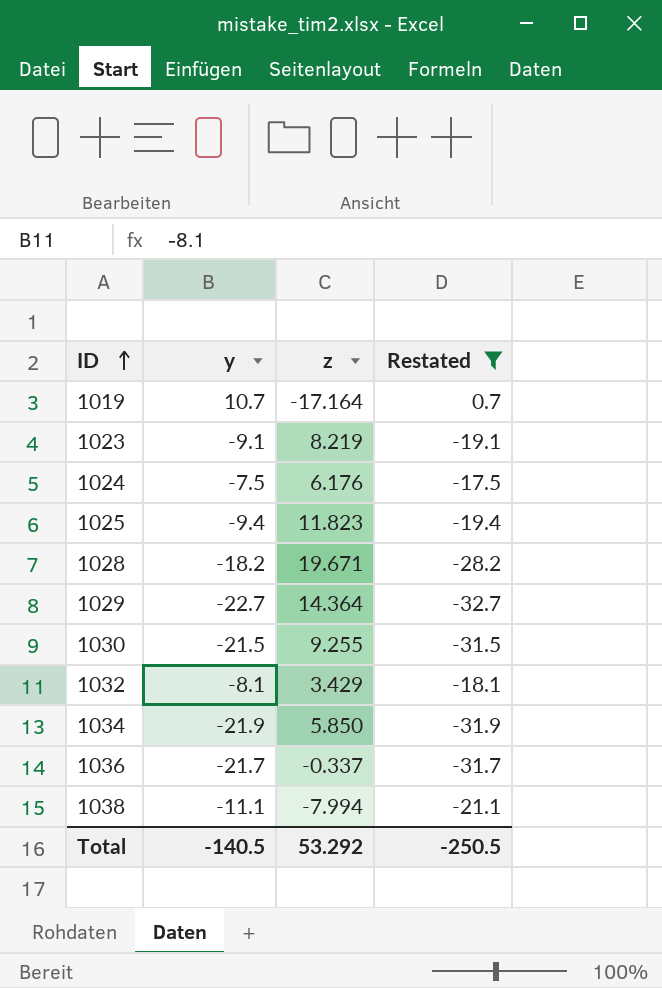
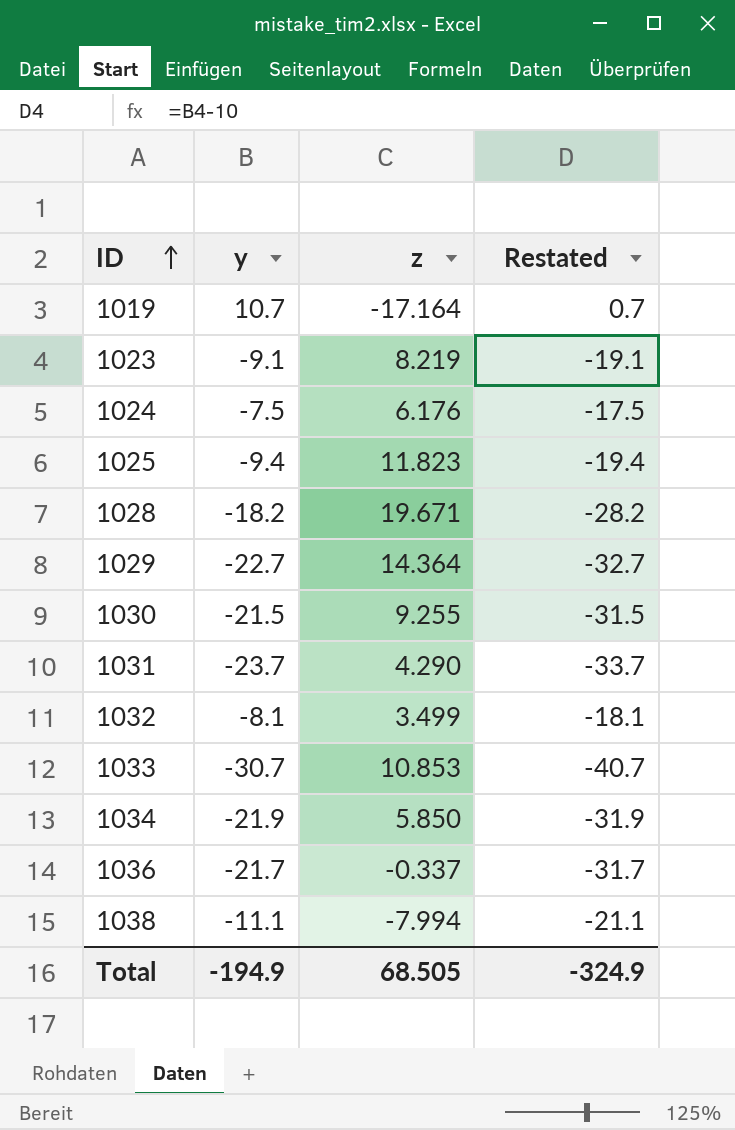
filter: Restated >= -32.7 -> none
1032 | z: 3.429 -> 3.499
Total | y: -140.5 -> -194.9
Total | z: 53.292 -> 68.505
Total | Restated: -250.5 -> -324.9

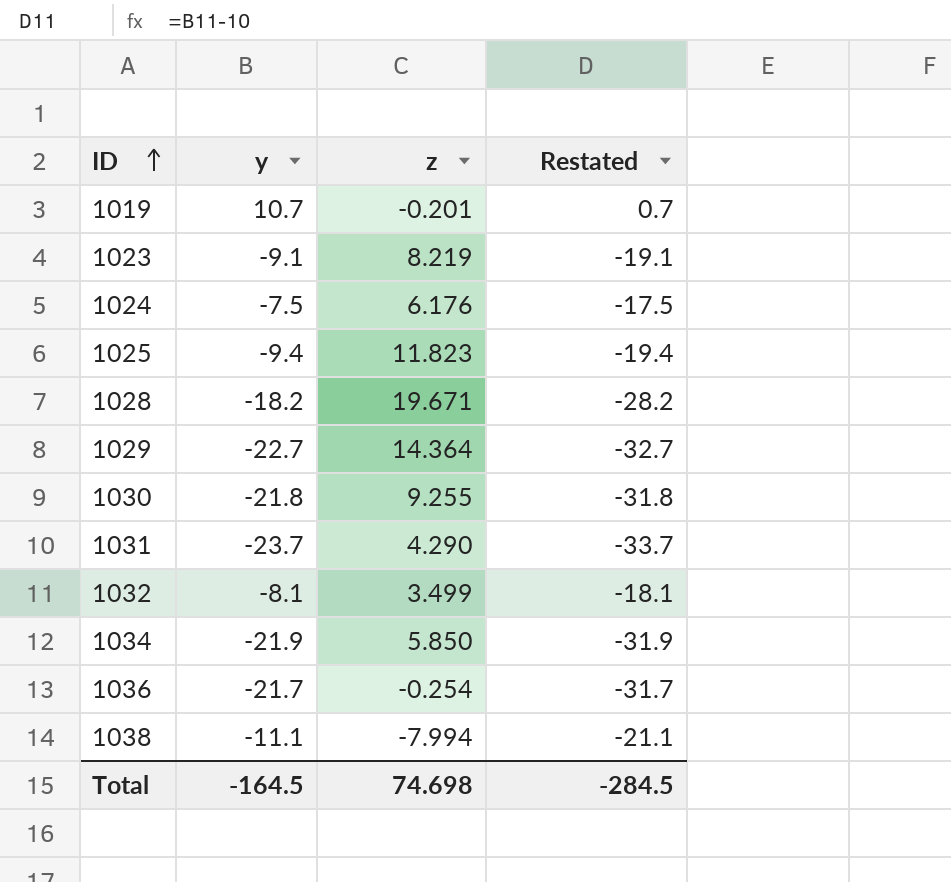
row 1033: -30.7 | 10.853 | -40.7 -> none
1019 | z: -17.164 -> -0.201
1030 | y: -21.5 -> -21.8
1030 | Restated: -31.5 -> -31.8
1036 | z: -0.337 -> -0.254
Total | y: -194.9 -> -164.5
Total | z: 68.505 -> 74.698
Total | Restated: -324.9 -> -284.5

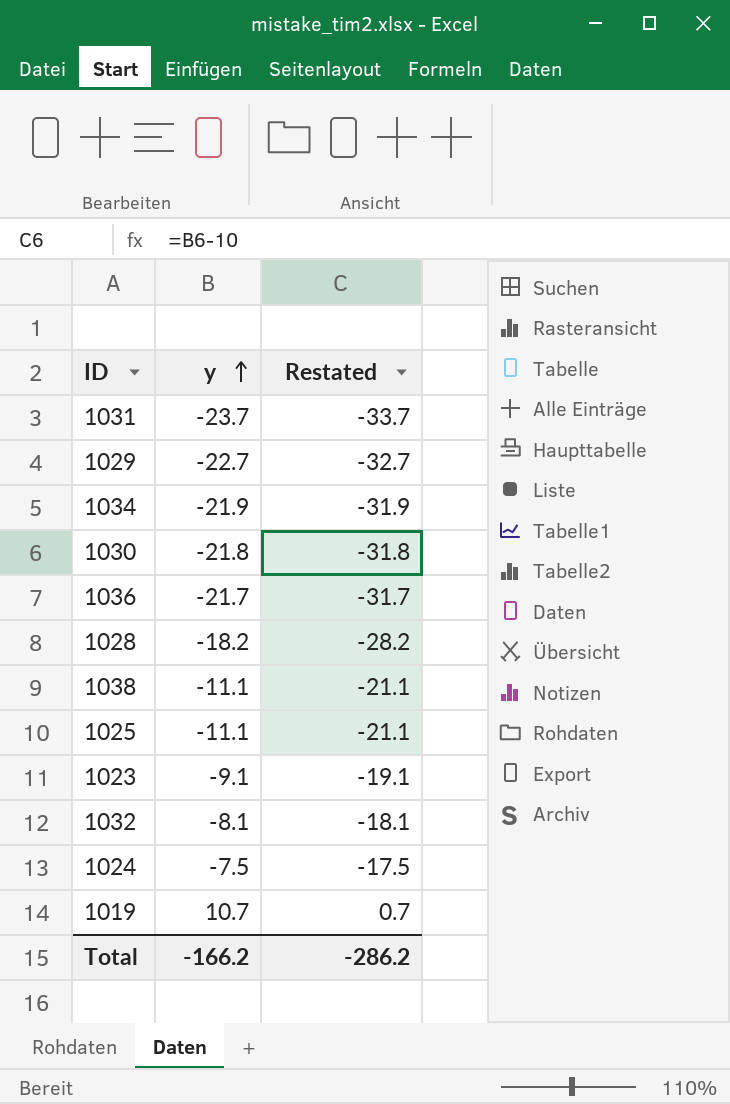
row order: ID ascending -> y ascending
column z | position: 3 -> none
1025 | y: -9.4 -> -11.1
1025 | Restated: -19.4 -> -21.1
Total | y: -164.5 -> -166.2
Total | Restated: -284.5 -> -286.2

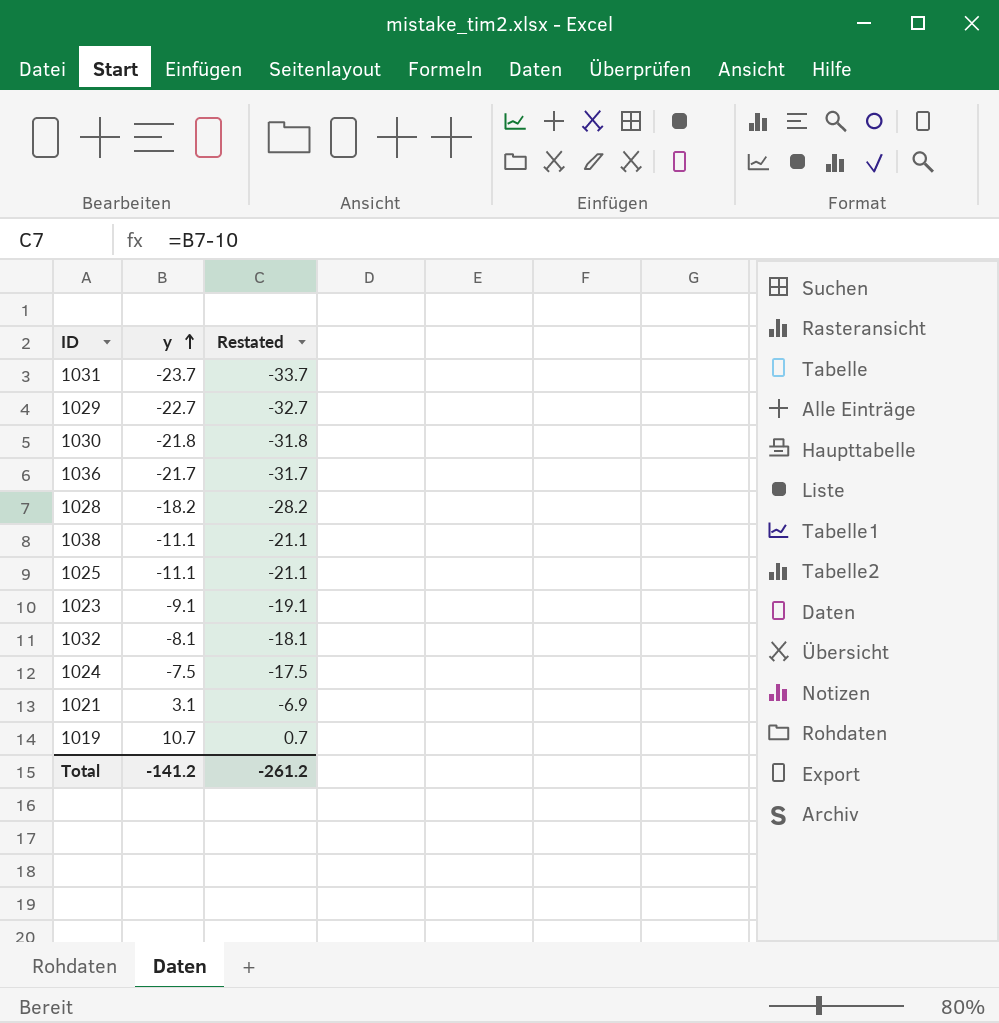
row 1034: -21.9 | -31.9 -> none
row 1021: none -> 3.1 | -6.9
Total | y: -166.2 -> -141.2
Total | Restated: -286.2 -> -261.2

